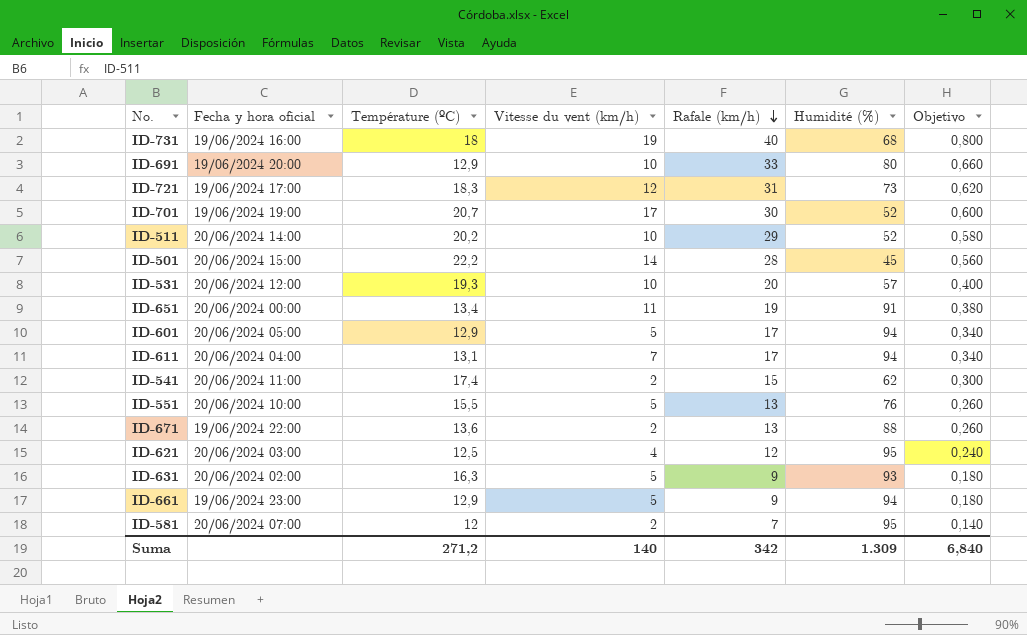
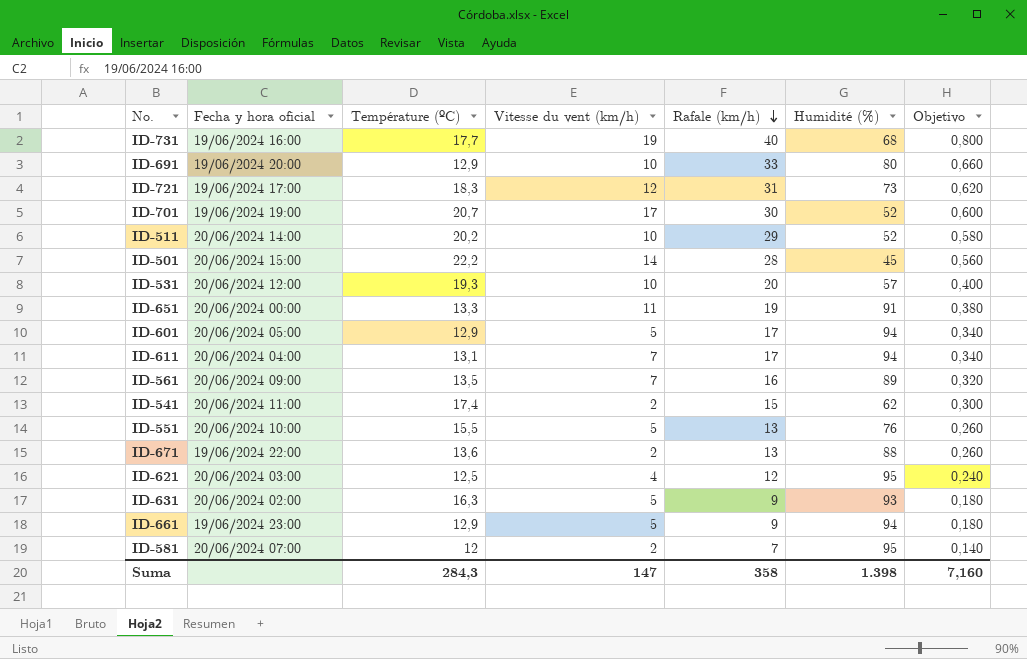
ID-731 | Température (ºC): 18 -> 17,7
ID-651 | Température (ºC): 13,4 -> 13,3
row ID-561: none -> 20/06/2024 09:00 | 13,5 | 7 | 16 | 89 | 0,320
Suma | Température (ºC): 271,2 -> 284,3
Suma | Vitesse du vent (km/h): 140 -> 147
Suma | Rafale (km/h): 342 -> 358
Suma | Humidité (%): 1.309 -> 1.398
Suma | Objetivo: 6,840 -> 7,160

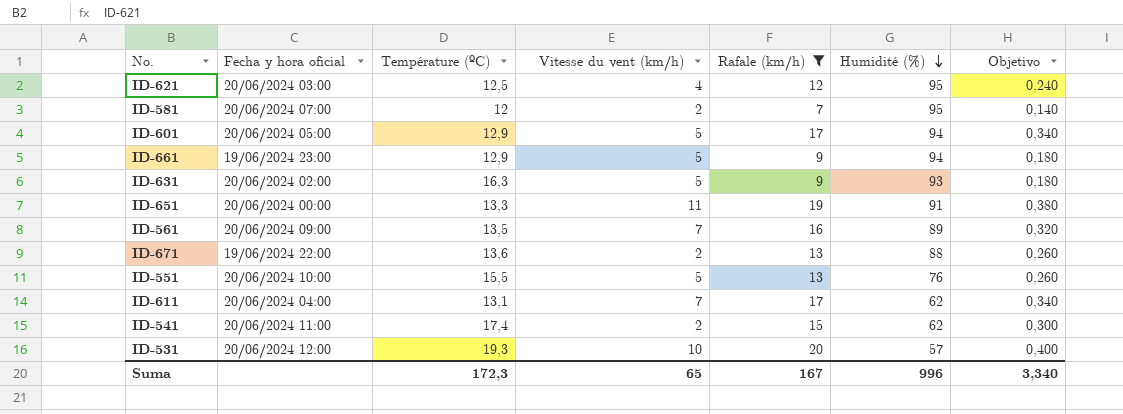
filter: none -> Rafale (km/h) <= 20
row order: Rafale (km/h) descending -> Humidité (%) descending
ID-611 | Humidité (%): 94 -> 62
Suma | Température (ºC): 284,3 -> 172,3
Suma | Vitesse du vent (km/h): 147 -> 65
Suma | Rafale (km/h): 358 -> 167
Suma | Humidité (%): 1.398 -> 996
Suma | Objetivo: 7,160 -> 3,340

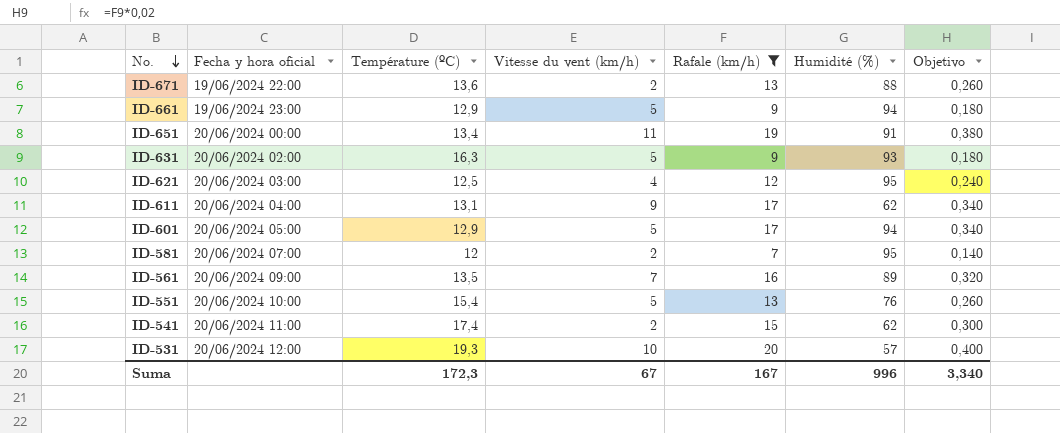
row order: Humidité (%) descending -> No. descending
ID-651 | Température (ºC): 13,3 -> 13,4
ID-611 | Vitesse du vent (km/h): 7 -> 9
ID-551 | Température (ºC): 15,5 -> 15,4
Suma | Vitesse du vent (km/h): 65 -> 67

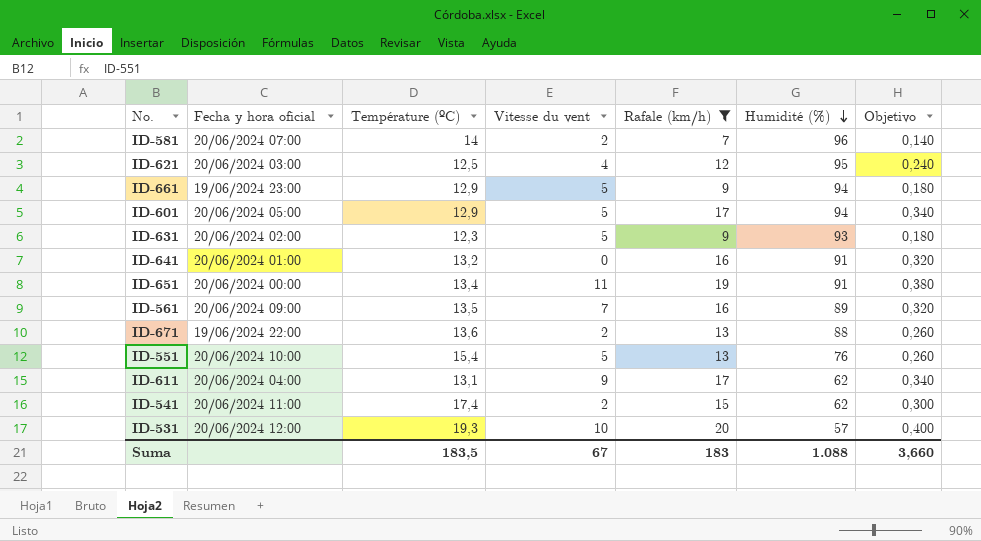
row order: No. descending -> Humidité (%) descending
column name: Vitesse du vent (km/h) -> Vitesse du vent
ID-581 | Température (ºC): 12 -> 14
ID-581 | Humidité (%): 95 -> 96
ID-631 | Température (ºC): 16,3 -> 12,3
row ID-641: none -> 20/06/2024 01:00 | 13,2 | 0 | 16 | 91 | 0,320
Suma | Température (ºC): 172,3 -> 183,5
Suma | Rafale (km/h): 167 -> 183
Suma | Humidité (%): 996 -> 1.088
Suma | Objetivo: 3,340 -> 3,660

